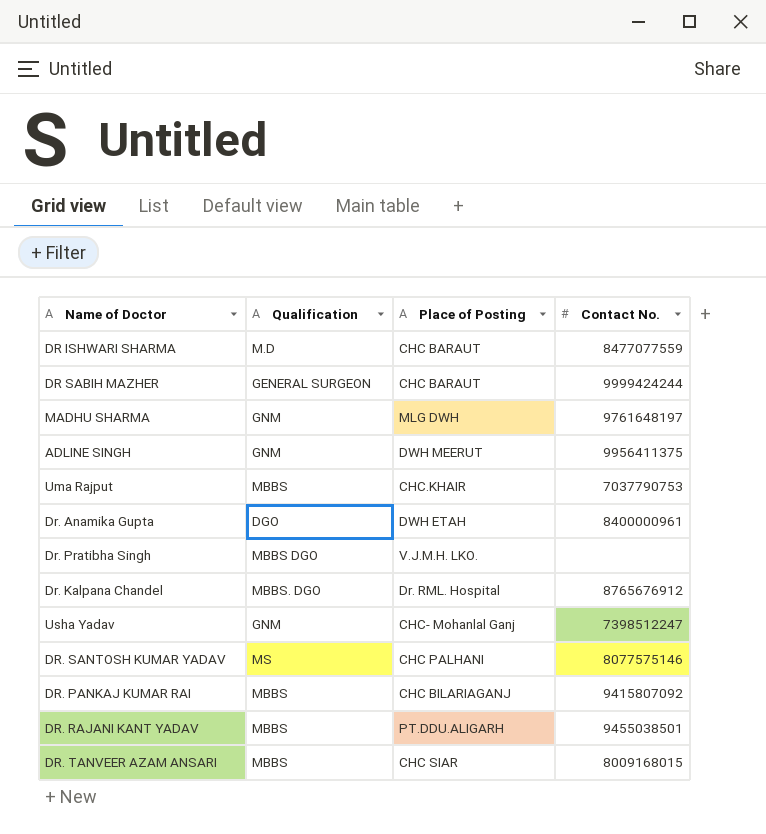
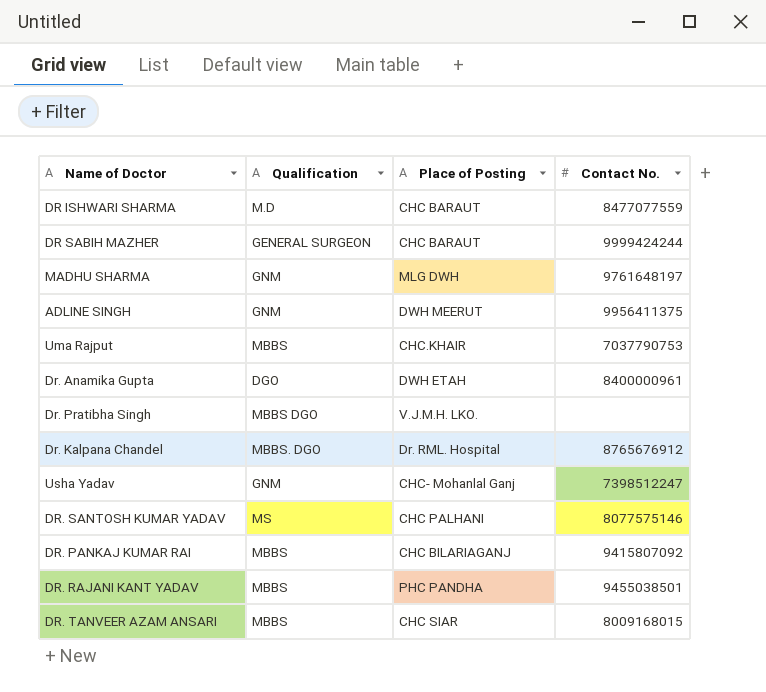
DR. RAJANI KANT YADAV | Place of Posting: PT.DDU.ALIGARH -> PHC PANDHA

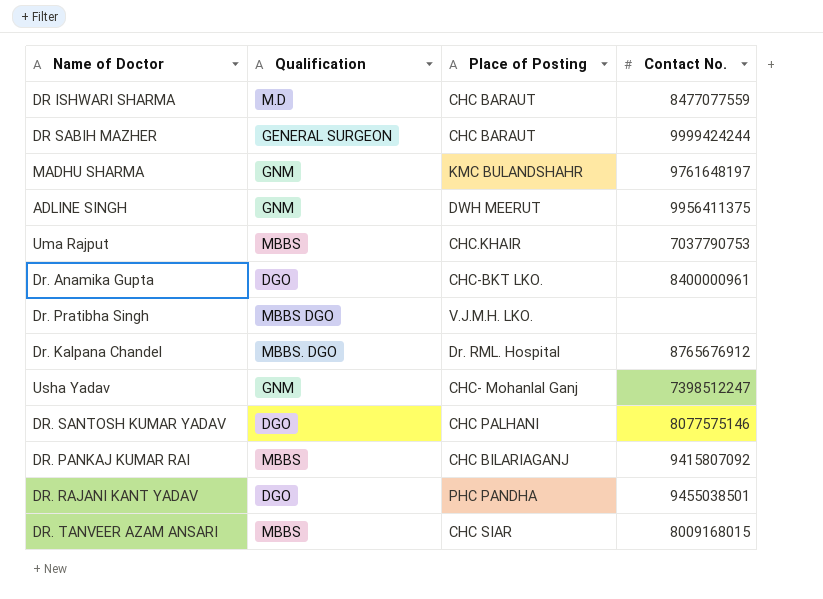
MADHU SHARMA | Place of Posting: MLG DWH -> KMC BULANDSHAHR
Dr. Anamika Gupta | Place of Posting: DWH ETAH -> CHC-BKT LKO.
DR. SANTOSH KUMAR YADAV | Qualification: MS -> DGO
DR. RAJANI KANT YADAV | Qualification: MBBS -> DGO

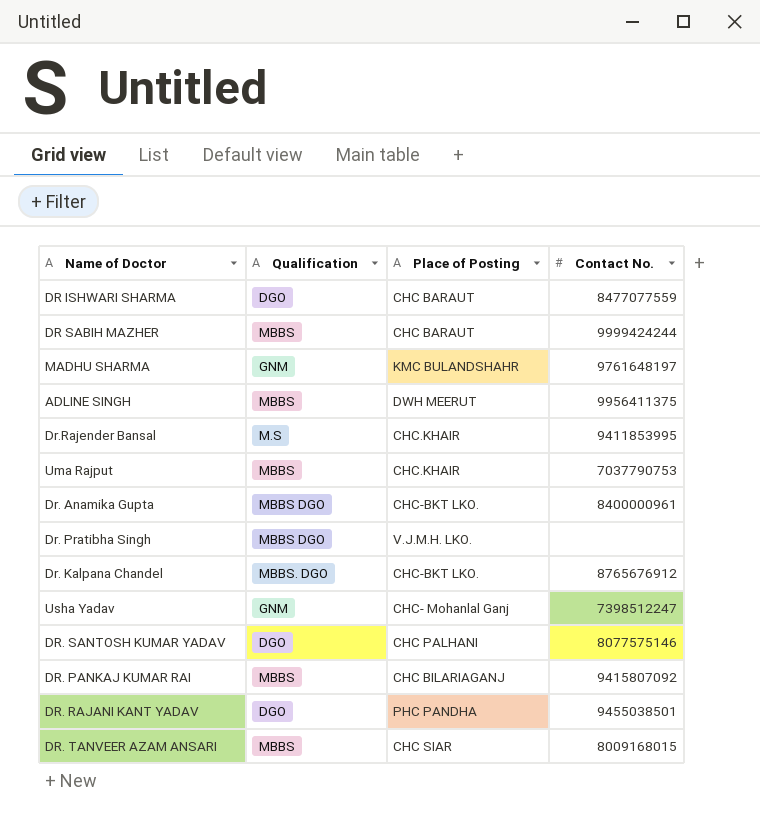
DR ISHWARI SHARMA | Qualification: M.D -> DGO
DR SABIH MAZHER | Qualification: GENERAL SURGEON -> MBBS
ADLINE SINGH | Qualification: GNM -> MBBS
row Dr.Rajender Bansal: none -> M.S | CHC.KHAIR | 9411853995
Dr. Anamika Gupta | Qualification: DGO -> MBBS DGO
Dr. Kalpana Chandel | Place of Posting: Dr. RML. Hospital -> CHC-BKT LKO.

